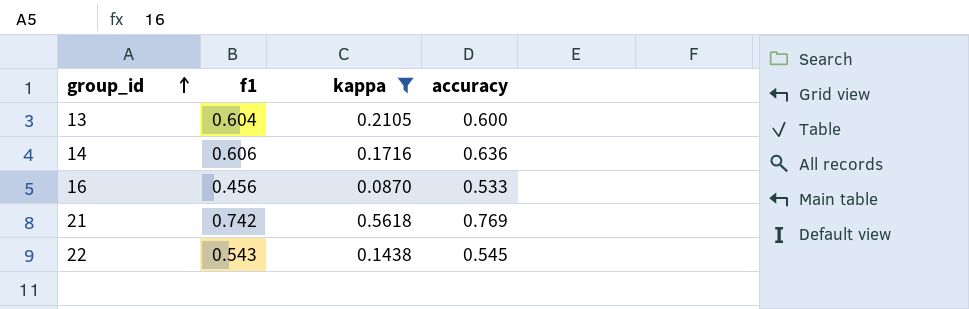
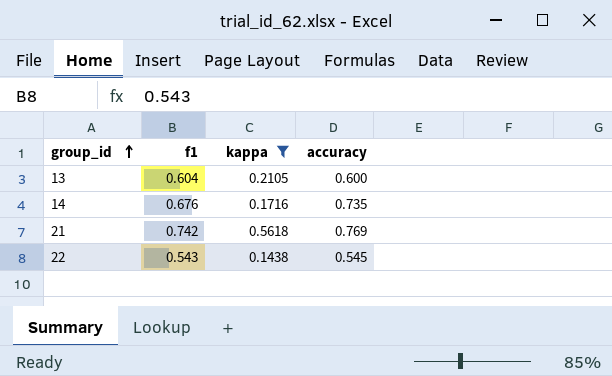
row 16: 0.456 | 0.0870 | 0.533 -> none
14 | f1: 0.606 -> 0.676
14 | accuracy: 0.636 -> 0.735

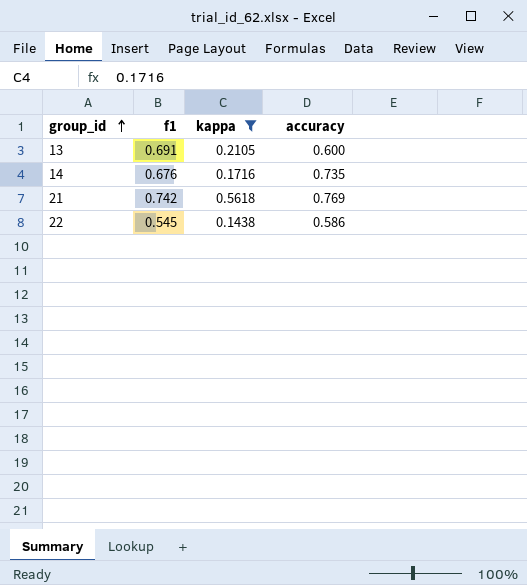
13 | f1: 0.604 -> 0.691
22 | f1: 0.543 -> 0.545
22 | accuracy: 0.545 -> 0.586

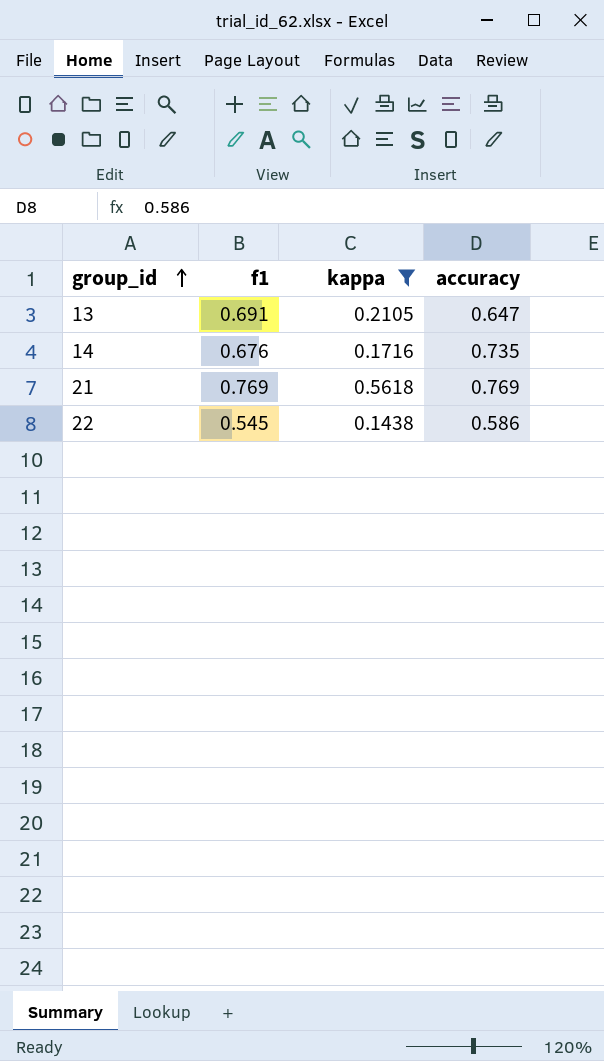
13 | accuracy: 0.600 -> 0.647
21 | f1: 0.742 -> 0.769

